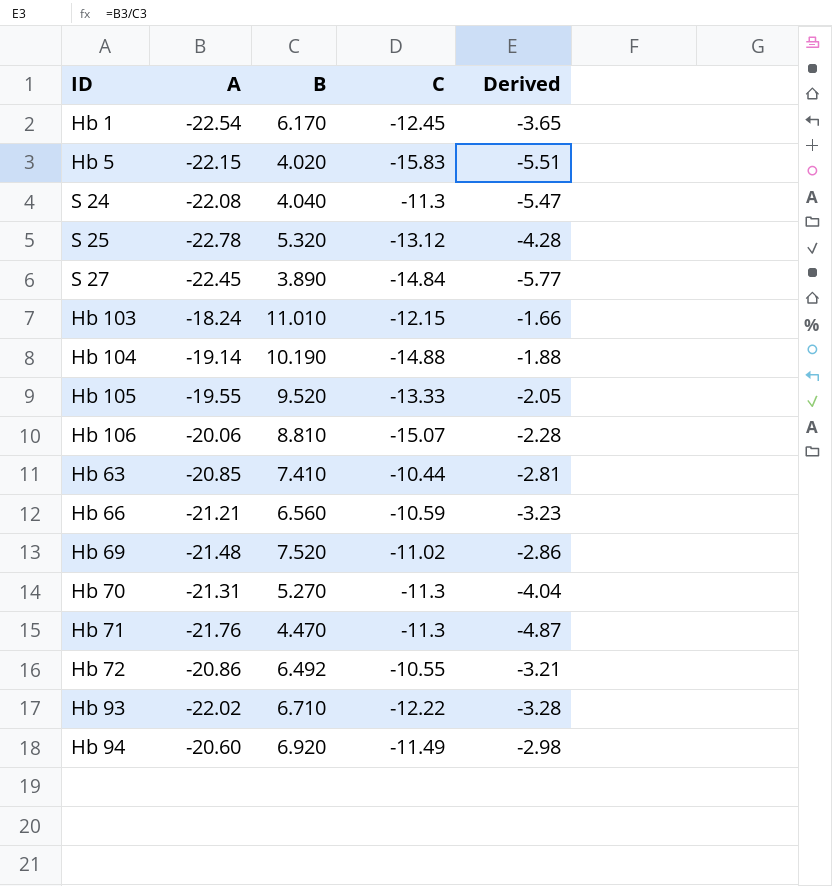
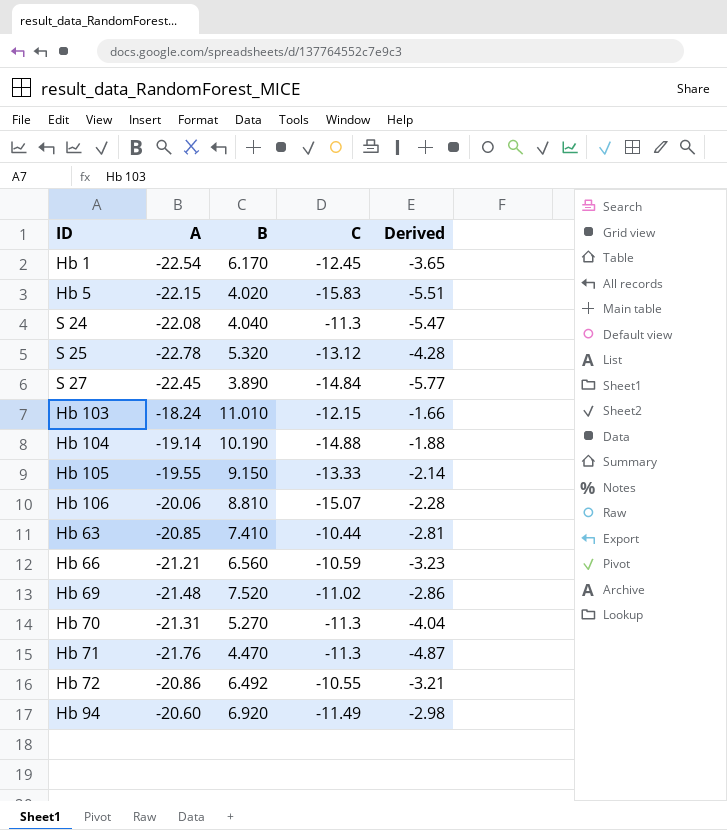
row Hb 93: -22.02 | 6.710 | -12.22 | -3.28 -> none
Hb 105 | B: 9.520 -> 9.150
Hb 105 | Derived: -2.05 -> -2.14

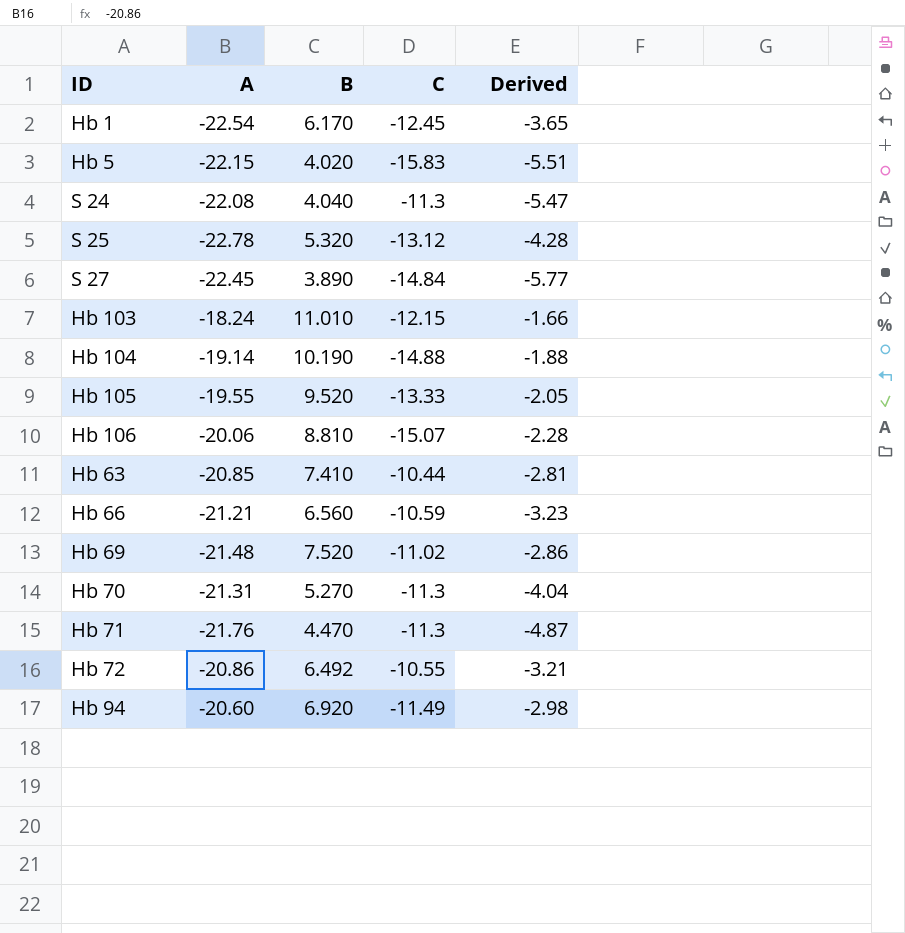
Hb 105 | B: 9.150 -> 9.520
Hb 105 | Derived: -2.14 -> -2.05

